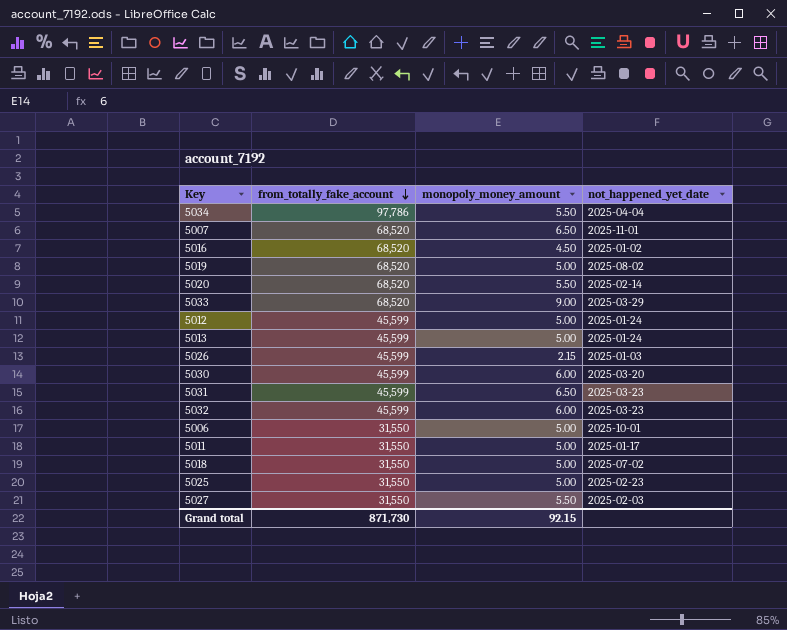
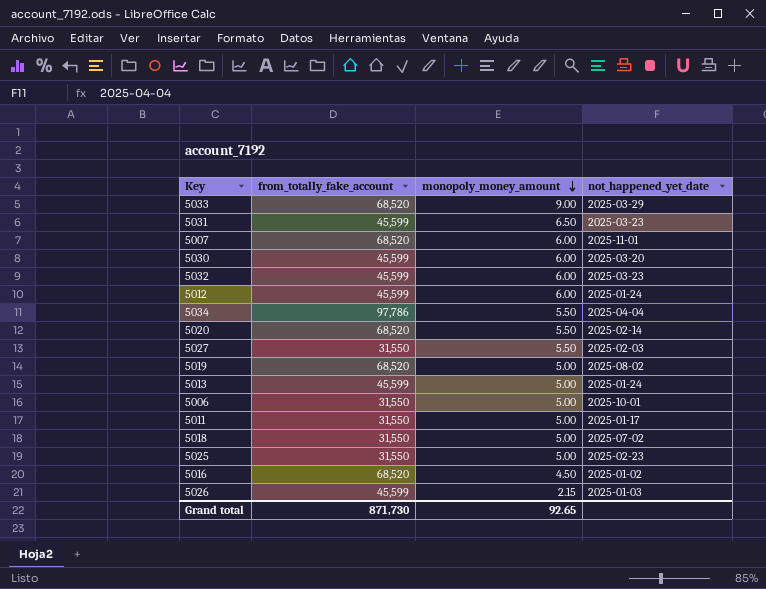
row order: from_totally_fake_account descending -> monopoly_money_amount descending
5007 | monopoly_money_amount: 6.50 -> 6.00
5012 | monopoly_money_amount: 5.00 -> 6.00
Grand total | monopoly_money_amount: 92.15 -> 92.65

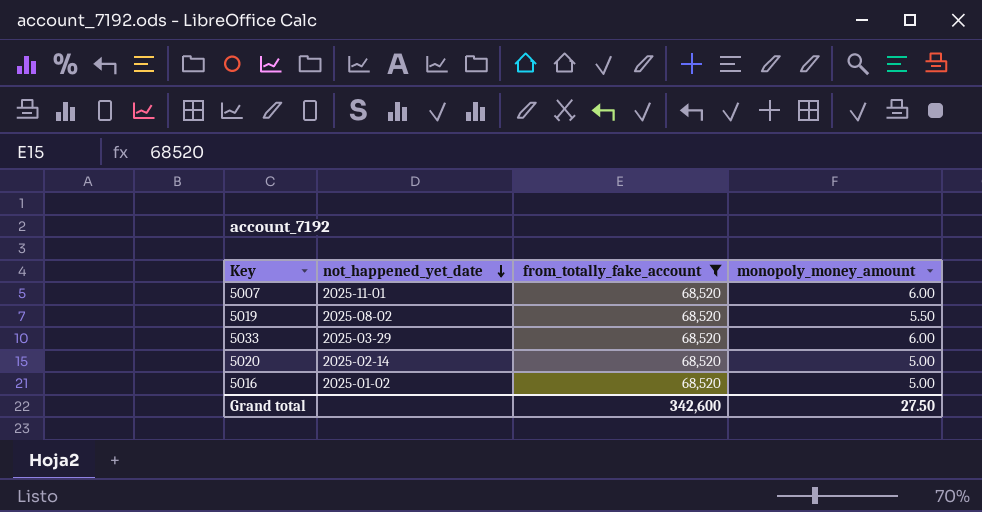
filter: none -> from_totally_fake_account = 68,520
row order: monopoly_money_amount descending -> not_happened_yet_date descending
column not_happened_yet_date | position: 4 -> 2
5019 | monopoly_money_amount: 5.00 -> 5.50
5033 | monopoly_money_amount: 9.00 -> 6.00
5020 | monopoly_money_amount: 5.50 -> 5.00
5016 | monopoly_money_amount: 4.50 -> 5.00
Grand total | from_totally_fake_account: 871,730 -> 342,600
Grand total | monopoly_money_amount: 92.65 -> 27.50

